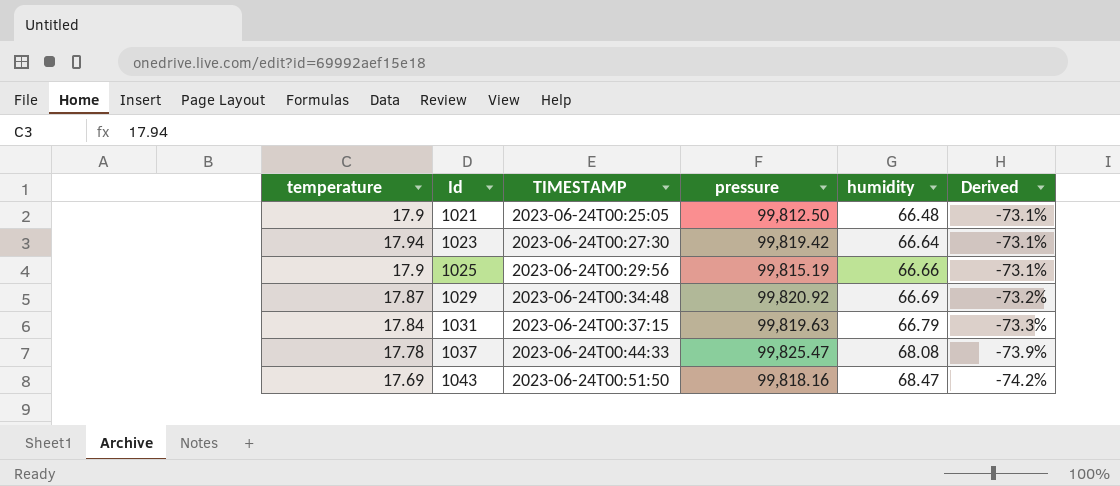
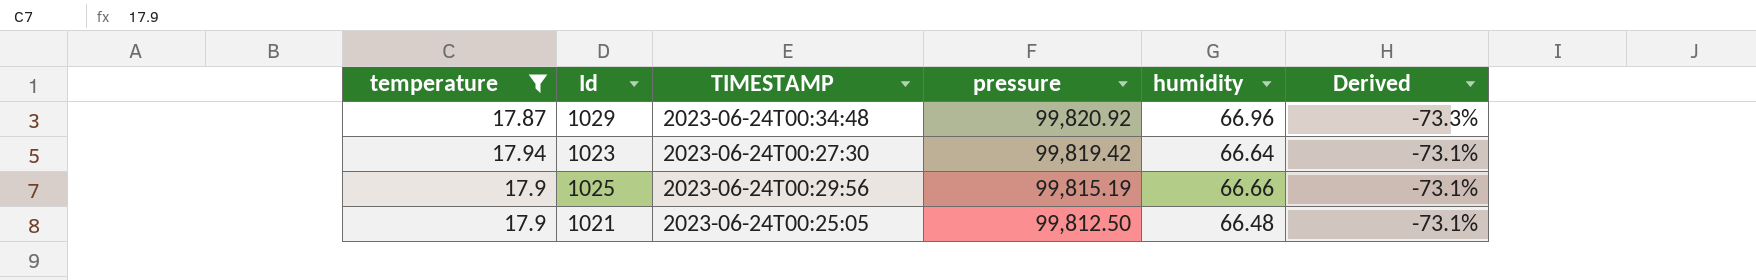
filter: none -> temperature >= 17.87
row order: Id ascending -> pressure descending
1029 | humidity: 66.69 -> 66.96
1029 | Derived: -73.2% -> -73.3%

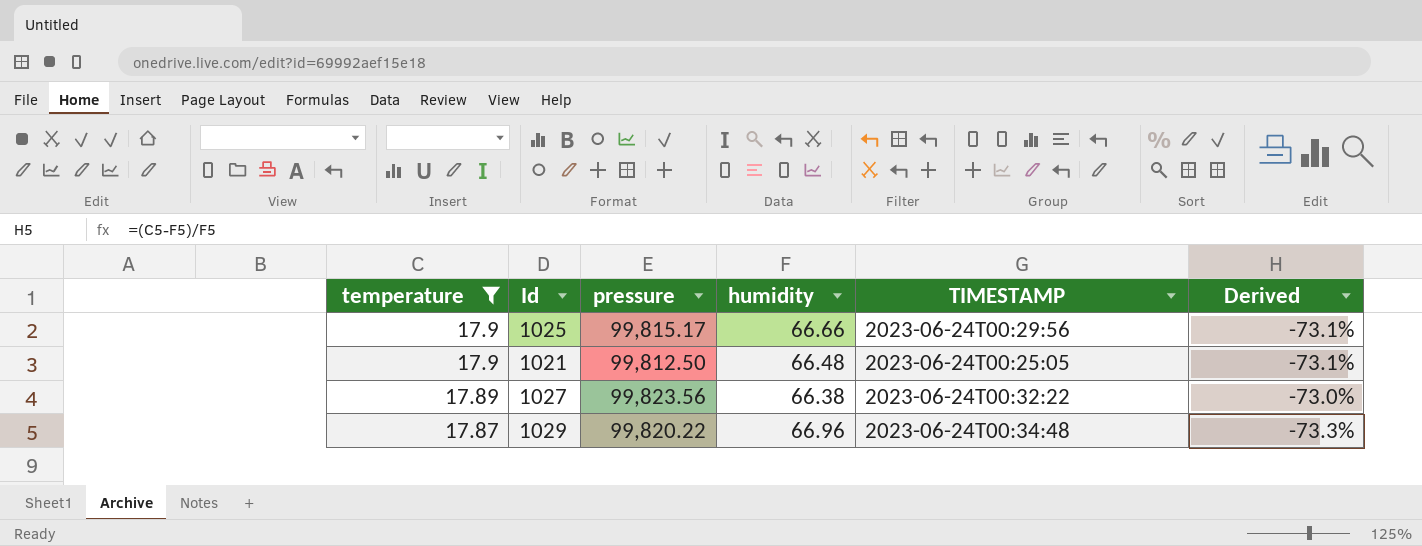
row order: pressure descending -> temperature descending
column TIMESTAMP | position: 3 -> 5
row 1023: 17.94 | 2023-06-24T00:27:30 | 99,819.42 | 66.64 | -73.1% -> none
1025 | pressure: 99,815.19 -> 99,815.17
row 1027: none -> 17.89 | 99,823.56 | 66.38 | 2023-06-24T00:32:22 | -73.0%
1029 | pressure: 99,820.92 -> 99,820.22

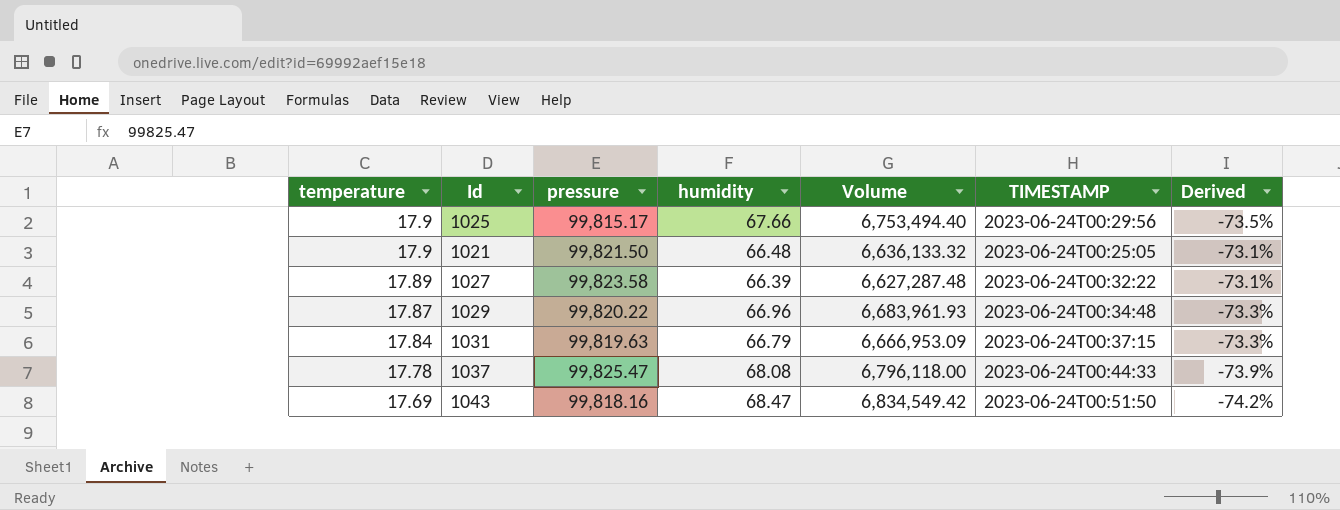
filter: temperature >= 17.87 -> none
column Volume | formula: none -> [pressure] * [humidity]
1025 | humidity: 66.66 -> 67.66
1025 | Derived: -73.1% -> -73.5%
1021 | pressure: 99,812.50 -> 99,821.50
1027 | pressure: 99,823.56 -> 99,823.58
1027 | humidity: 66.38 -> 66.39
1027 | Derived: -73.0% -> -73.1%

